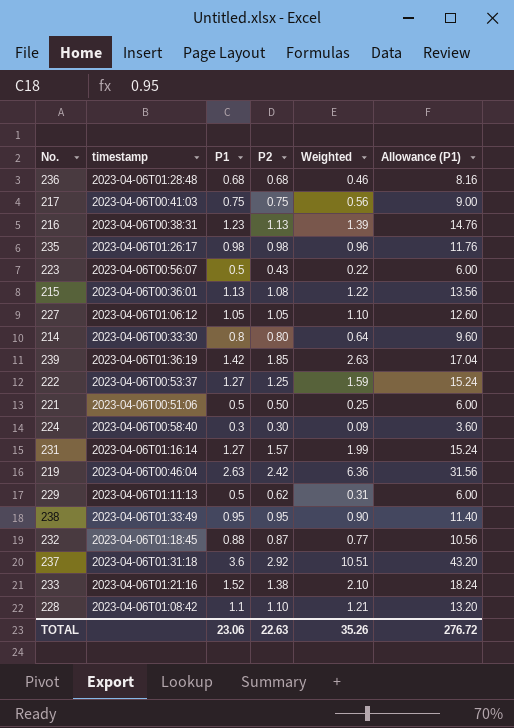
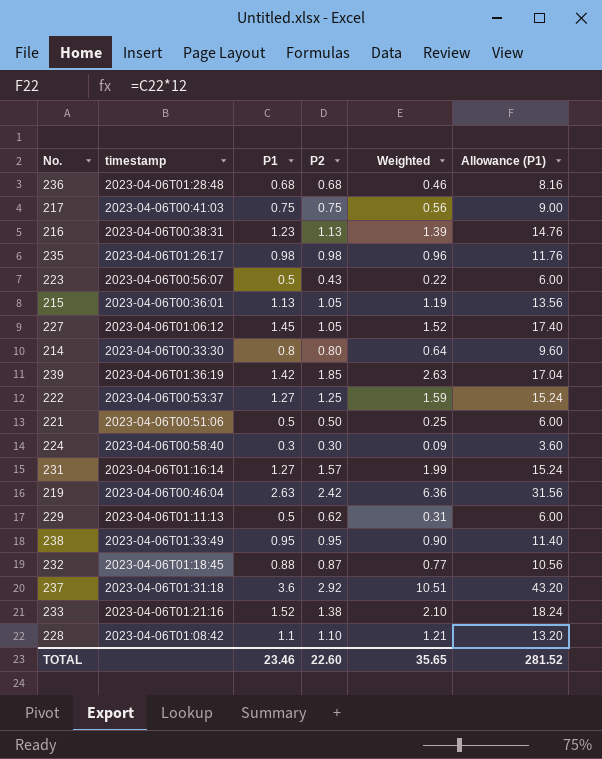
215 | P2: 1.08 -> 1.05
215 | Weighted: 1.22 -> 1.19
227 | P1: 1.05 -> 1.45
227 | Weighted: 1.10 -> 1.52
227 | Allowance (P1): 12.60 -> 17.40
TOTAL | P1: 23.06 -> 23.46
TOTAL | P2: 22.63 -> 22.60
TOTAL | Weighted: 35.26 -> 35.65
TOTAL | Allowance (P1): 276.72 -> 281.52

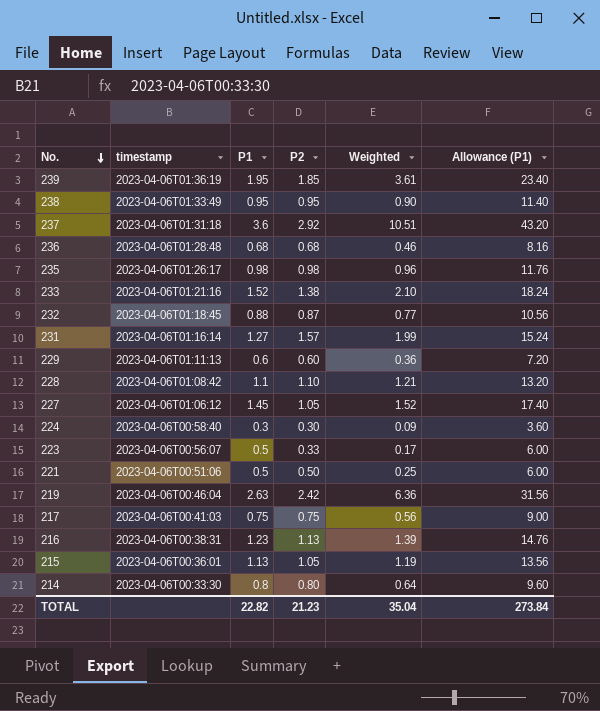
row order: none -> No. descending
row 222: 2023-04-06T00:53:37 | 1.27 | 1.25 | 1.59 | 15.24 -> none
239 | P1: 1.42 -> 1.95
239 | Weighted: 2.63 -> 3.61
239 | Allowance (P1): 17.04 -> 23.40
229 | P1: 0.5 -> 0.6
229 | P2: 0.62 -> 0.60
229 | Weighted: 0.31 -> 0.36
229 | Allowance (P1): 6.00 -> 7.20
223 | P2: 0.43 -> 0.33
223 | Weighted: 0.22 -> 0.17
TOTAL | P1: 23.46 -> 22.82
TOTAL | P2: 22.60 -> 21.23
TOTAL | Weighted: 35.65 -> 35.04
TOTAL | Allowance (P1): 281.52 -> 273.84

